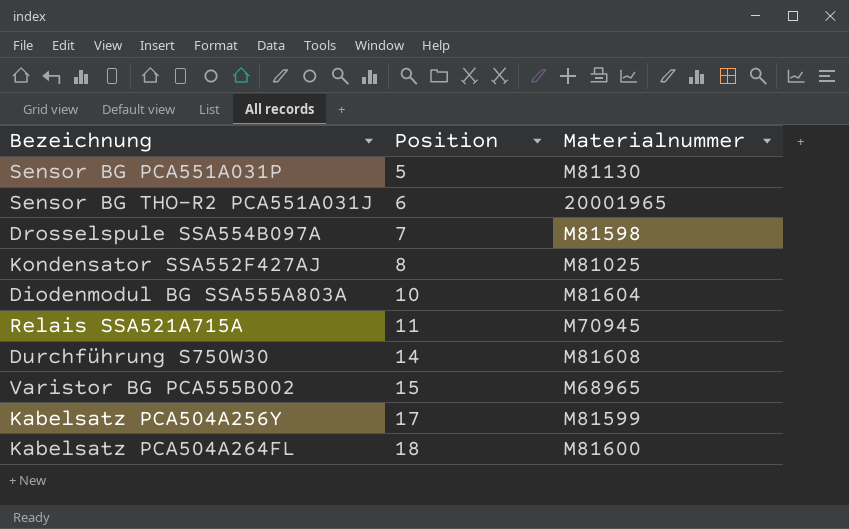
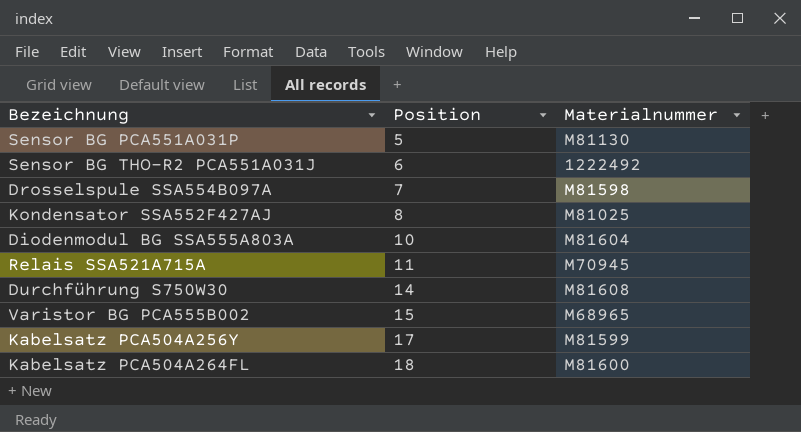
Sensor BG THO-R2 PCA551A031J | Materialnummer: 20001965 -> 1222492

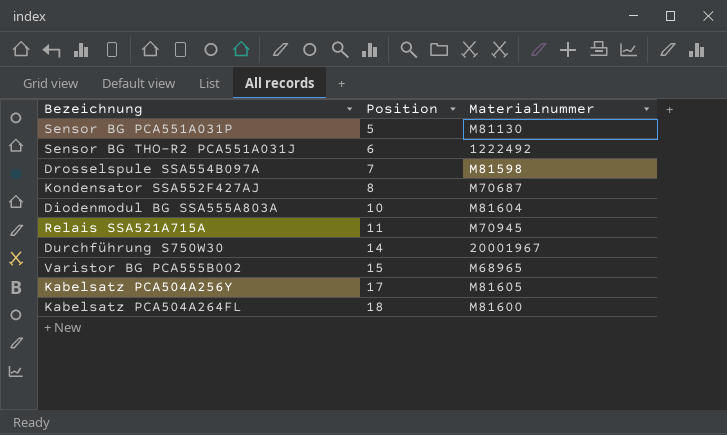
Kondensator SSA552F427AJ | Materialnummer: M81025 -> M70687
Durchführung S750W30 | Materialnummer: M81608 -> 20001967
Kabelsatz PCA504A256Y | Materialnummer: M81599 -> M81605

